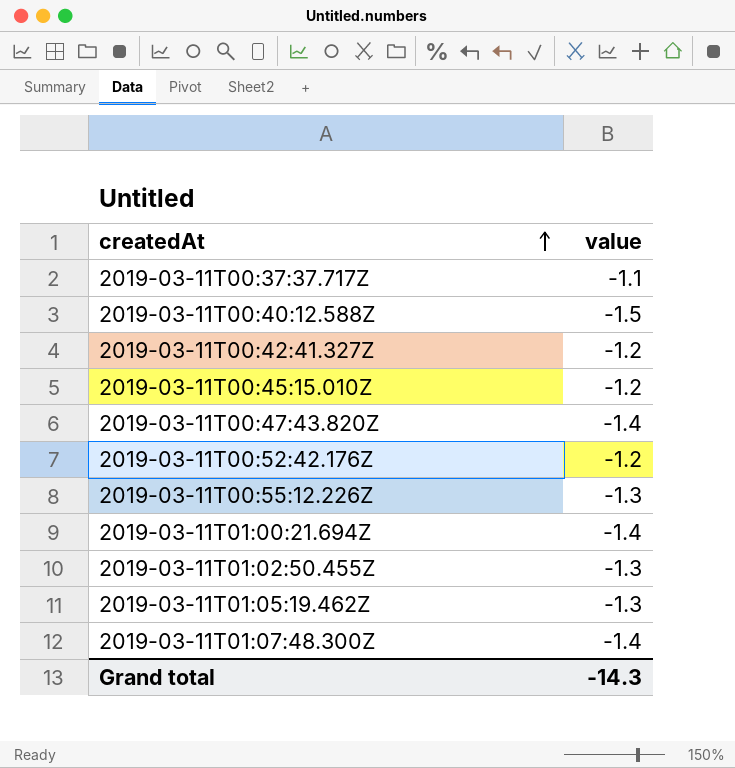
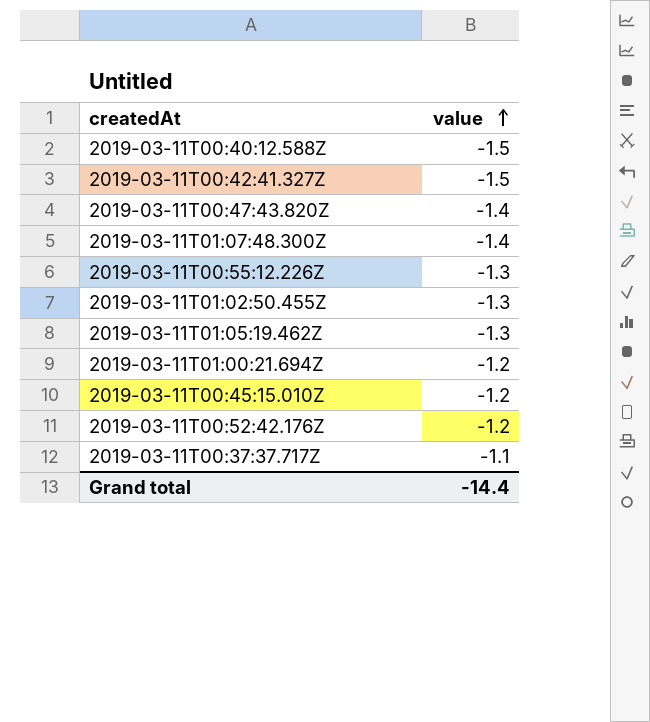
row order: createdAt ascending -> value ascending
2019-03-11T00:42:41.327Z | value: -1.2 -> -1.5
2019-03-11T01:00:21.694Z | value: -1.4 -> -1.2
Grand total | value: -14.3 -> -14.4

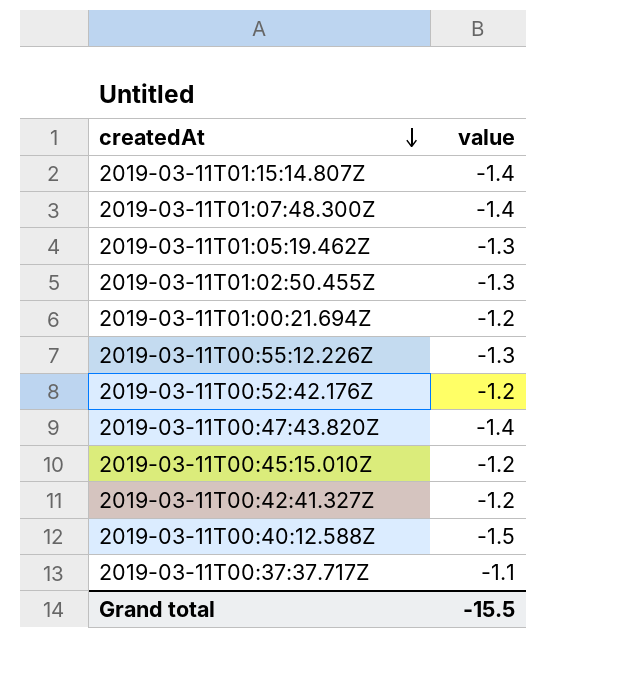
row order: value ascending -> createdAt descending
row 2019-03-11T01:15:14.807Z: none -> -1.4
2019-03-11T00:42:41.327Z | value: -1.5 -> -1.2
Grand total | value: -14.4 -> -15.5

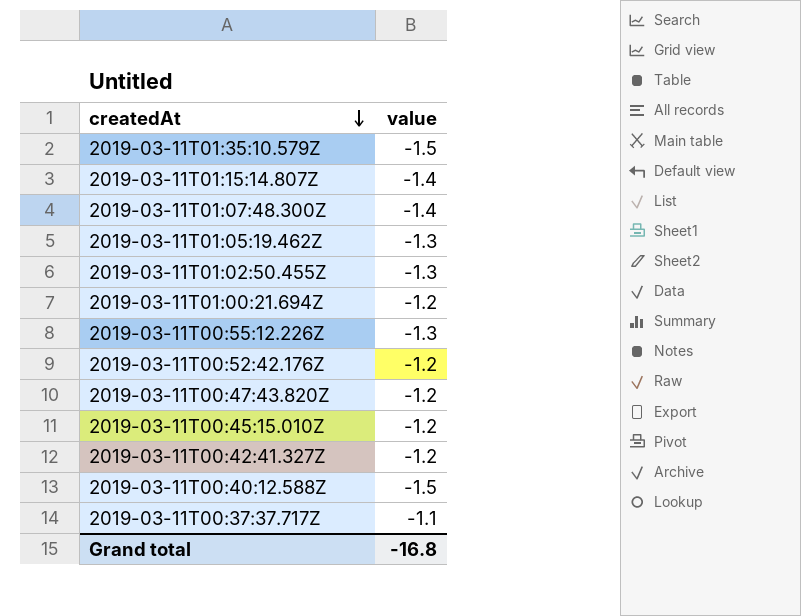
row 2019-03-11T01:35:10.579Z: none -> -1.5
2019-03-11T00:47:43.820Z | value: -1.4 -> -1.2
Grand total | value: -15.5 -> -16.8

